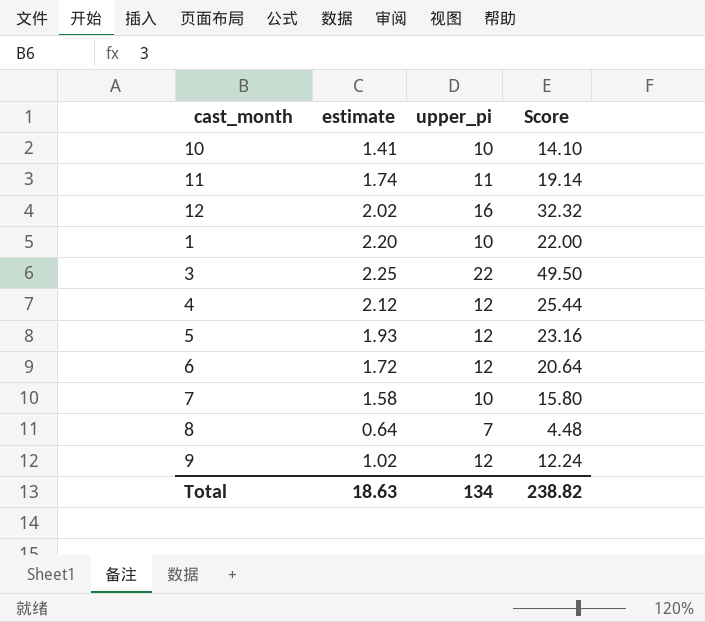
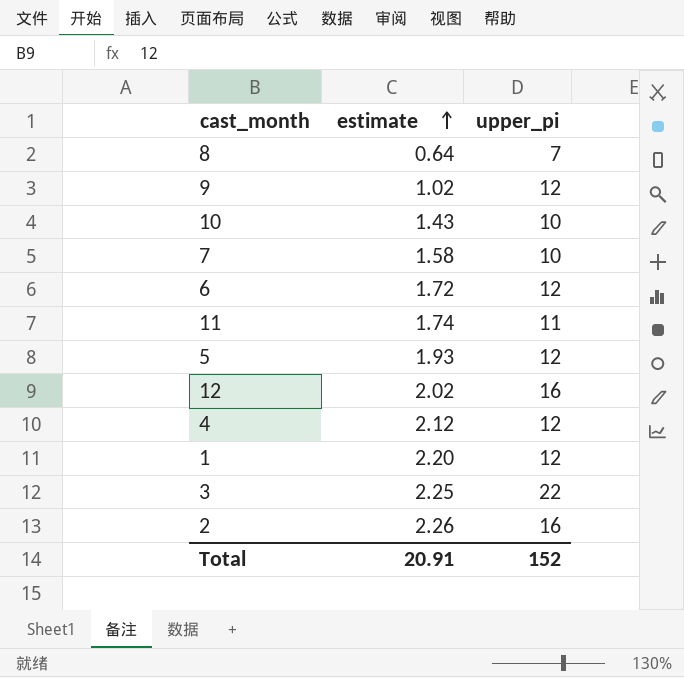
row order: none -> estimate ascending
column Score | formula: [estimate] * [upper_pi] -> none
10 | estimate: 1.41 -> 1.43
1 | upper_pi: 10 -> 12
row 2: none -> 2.26 | 16
Total | estimate: 18.63 -> 20.91
Total | upper_pi: 134 -> 152

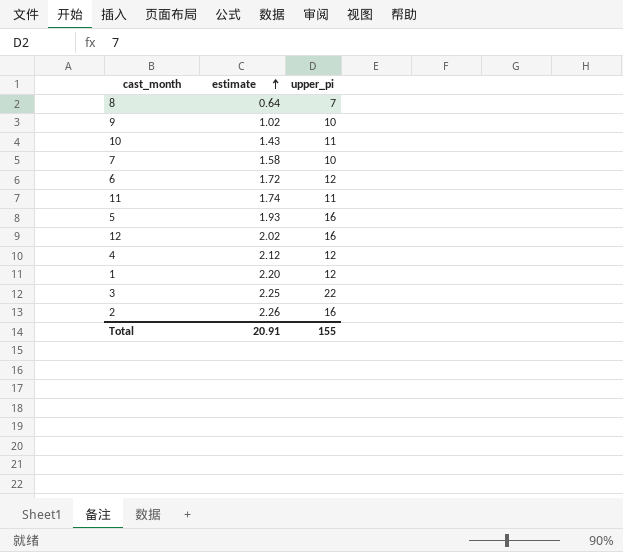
9 | upper_pi: 12 -> 10
10 | upper_pi: 10 -> 11
5 | upper_pi: 12 -> 16
Total | upper_pi: 152 -> 155

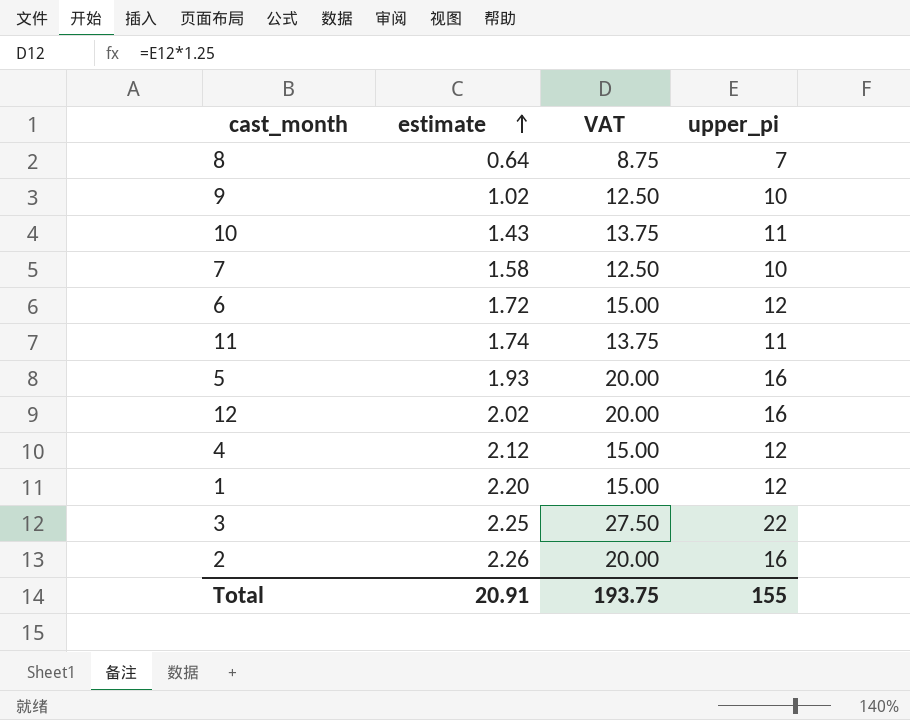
column VAT | formula: none -> [upper_pi] * 1.25

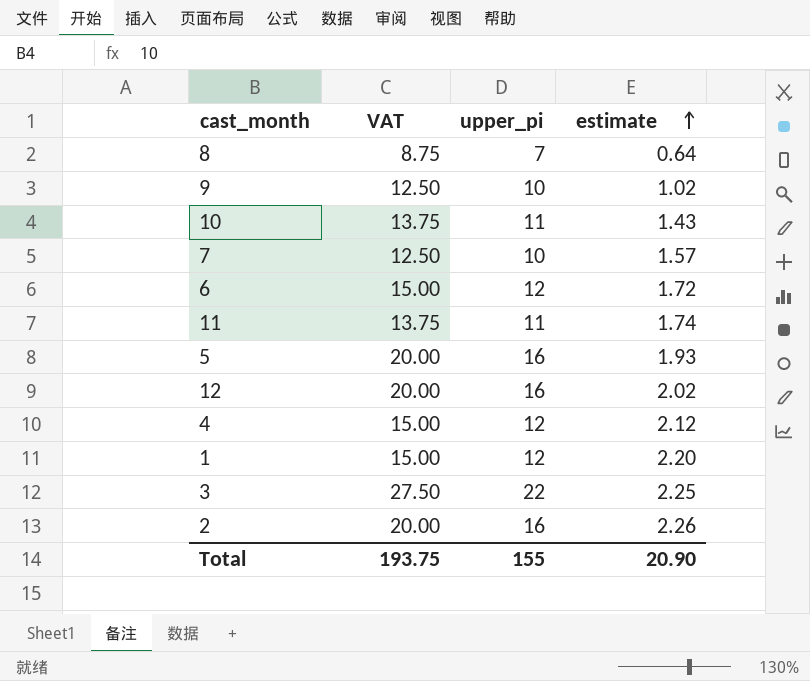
column estimate | position: 2 -> 4
7 | estimate: 1.58 -> 1.57
Total | estimate: 20.91 -> 20.90

